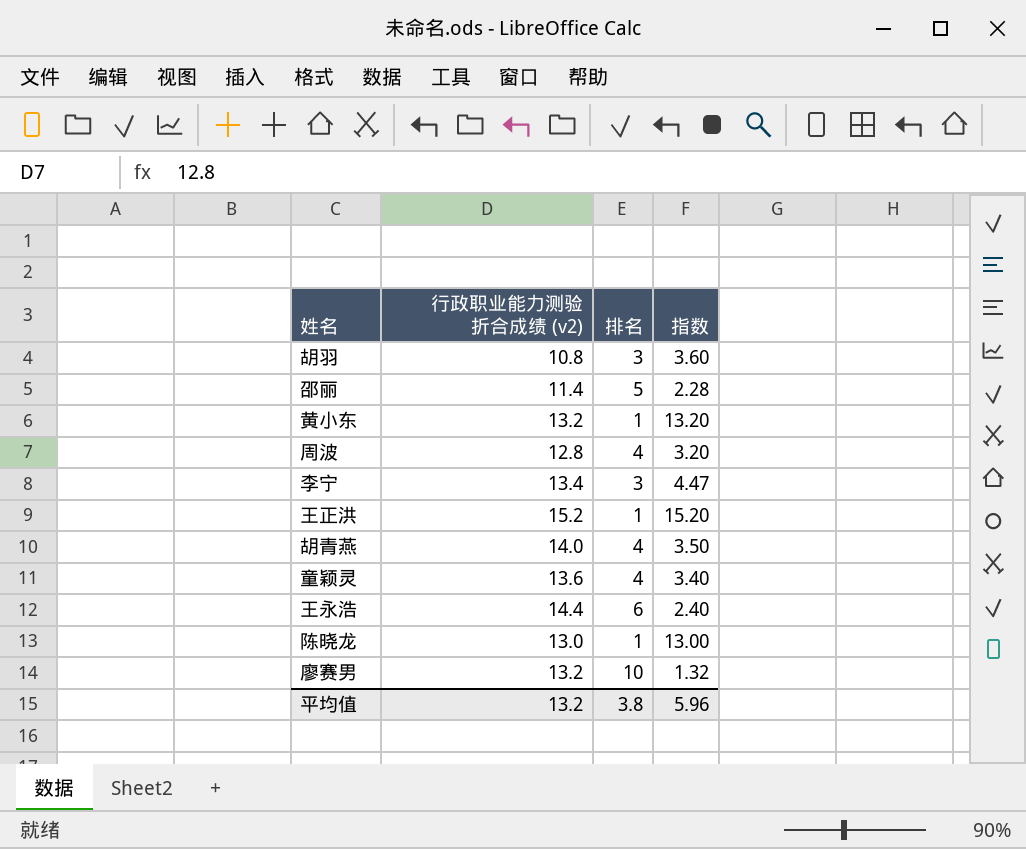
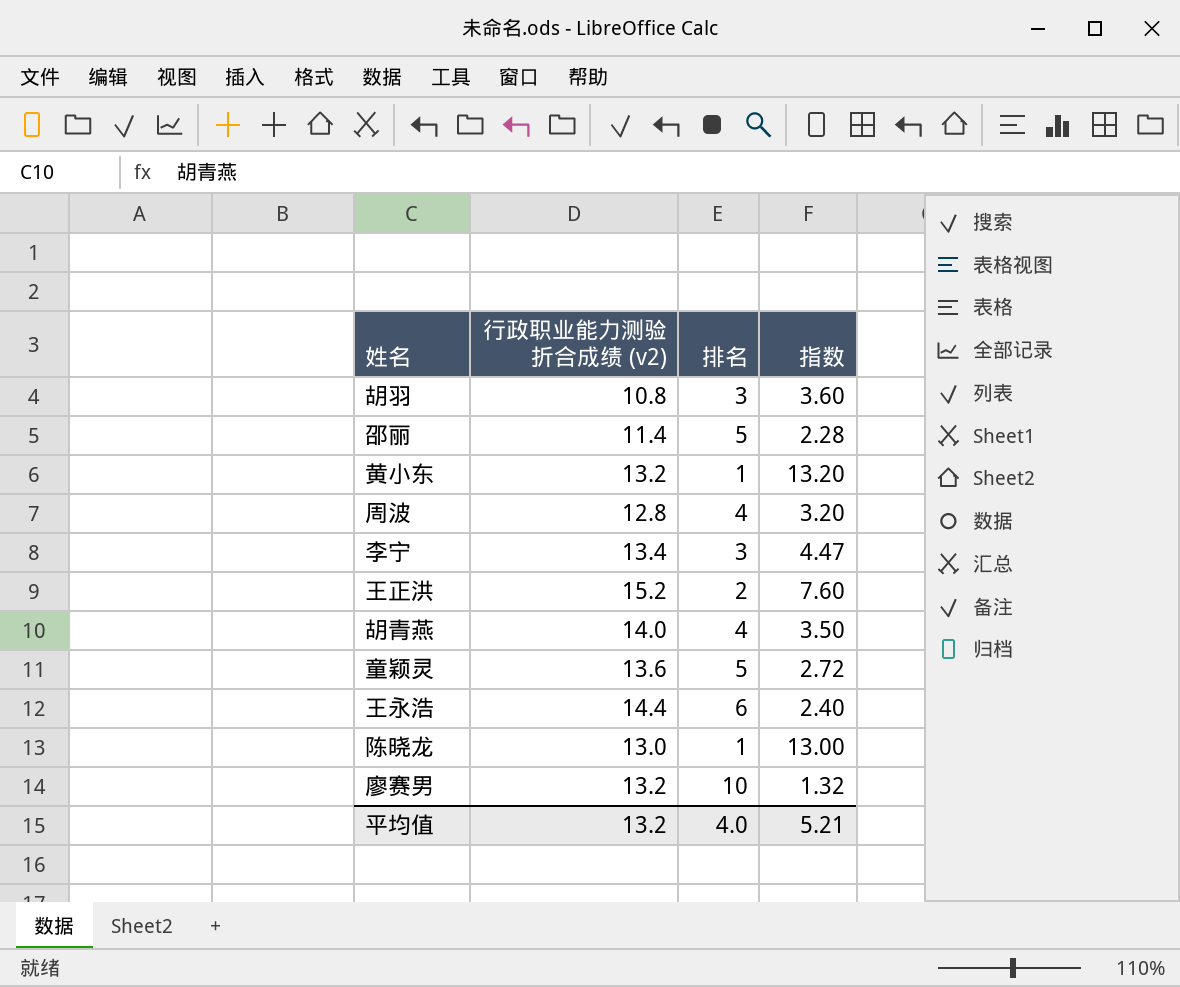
王正洪 | 排名: 1 -> 2
王正洪 | 指数: 15.20 -> 7.60
童颖灵 | 排名: 4 -> 5
童颖灵 | 指数: 3.40 -> 2.72
平均值 | 排名: 3.8 -> 4.0
平均值 | 指数: 5.96 -> 5.21

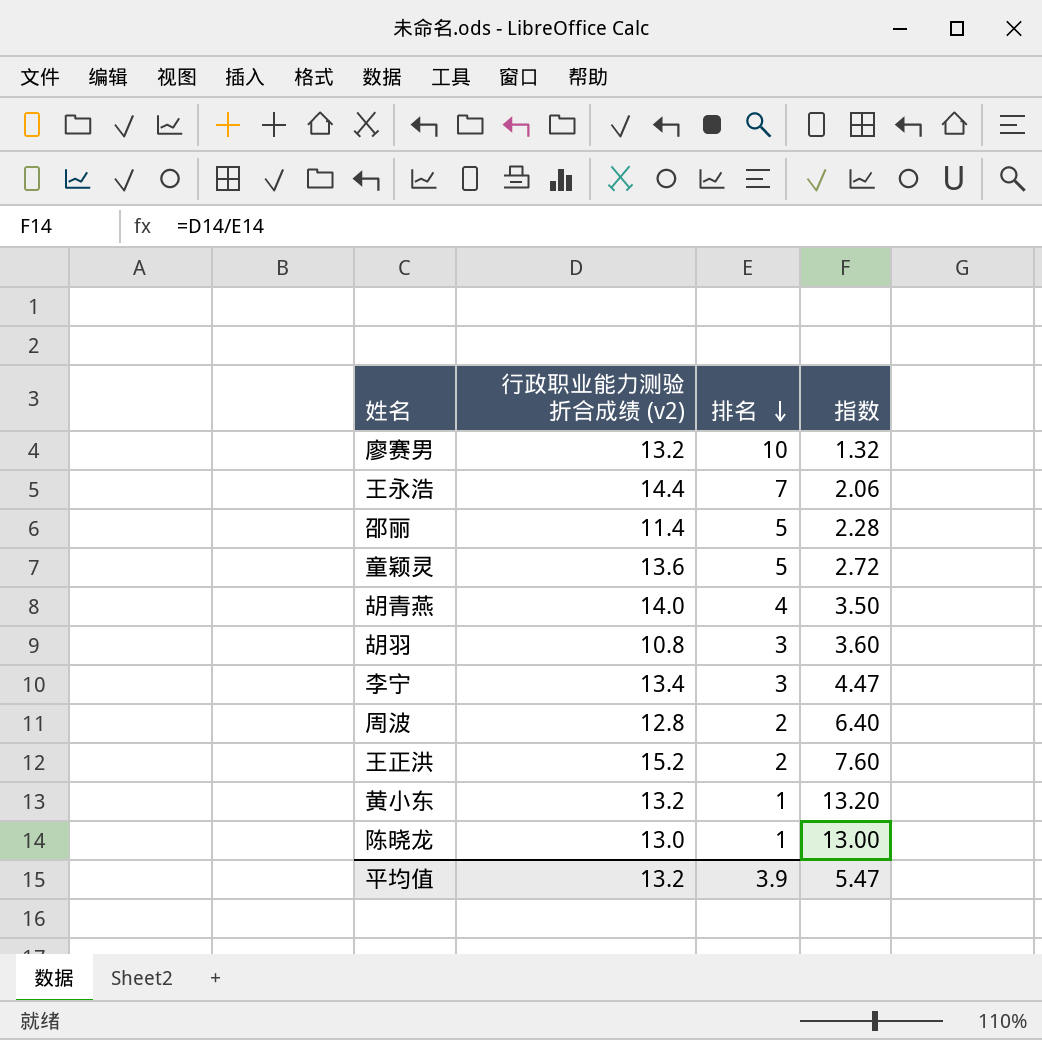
row order: none -> 排名 descending
王永浩 | 排名: 6 -> 7
王永浩 | 指数: 2.40 -> 2.06
周波 | 排名: 4 -> 2
周波 | 指数: 3.20 -> 6.40
平均值 | 排名: 4.0 -> 3.9
平均值 | 指数: 5.21 -> 5.47

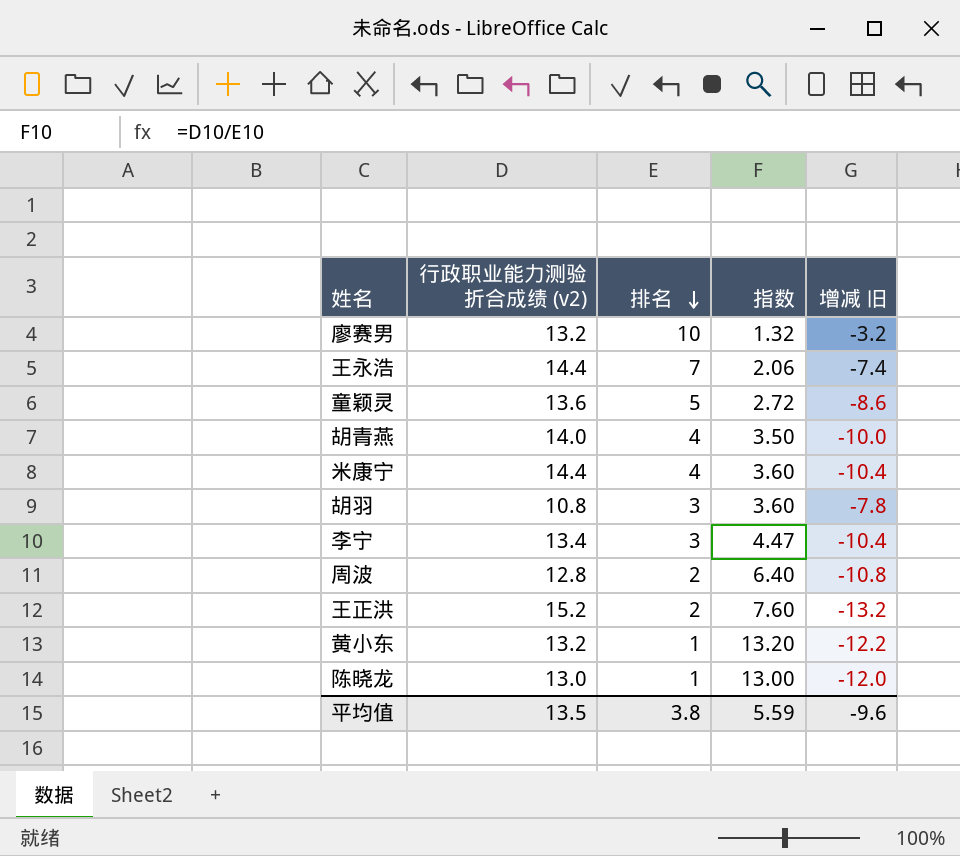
column 增减 旧 | formula: none -> [排名] - [行政职业能力测验折合成绩 (v2)]
row 邵丽: 11.4 | 5 | 2.28 -> none
row 米康宁: none -> 14.4 | 4 | 3.60 | -10.4
平均值 | 行政职业能力测验折合成绩 (v2): 13.2 -> 13.5
平均值 | 排名: 3.9 -> 3.8
平均值 | 指数: 5.47 -> 5.59

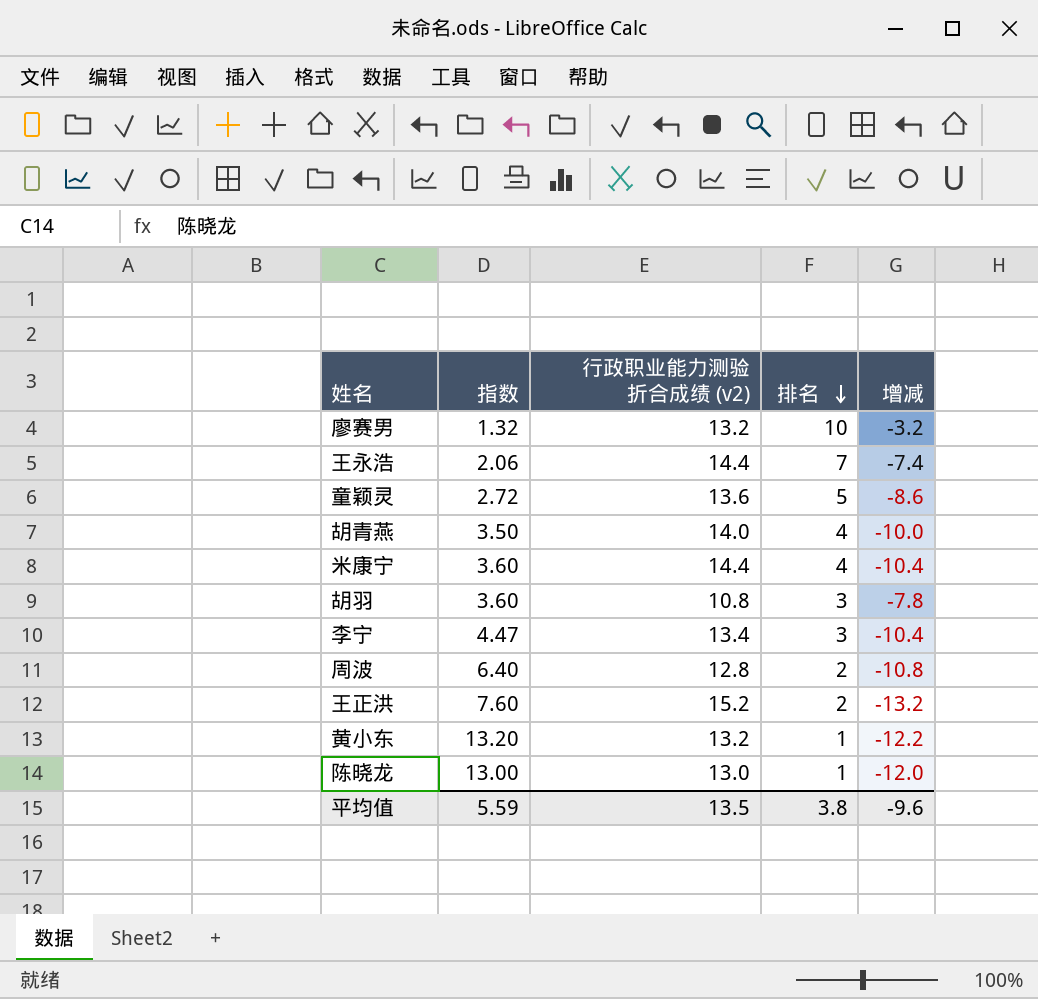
column 指数 | position: 4 -> 2
column name: 增减 旧 -> 增减

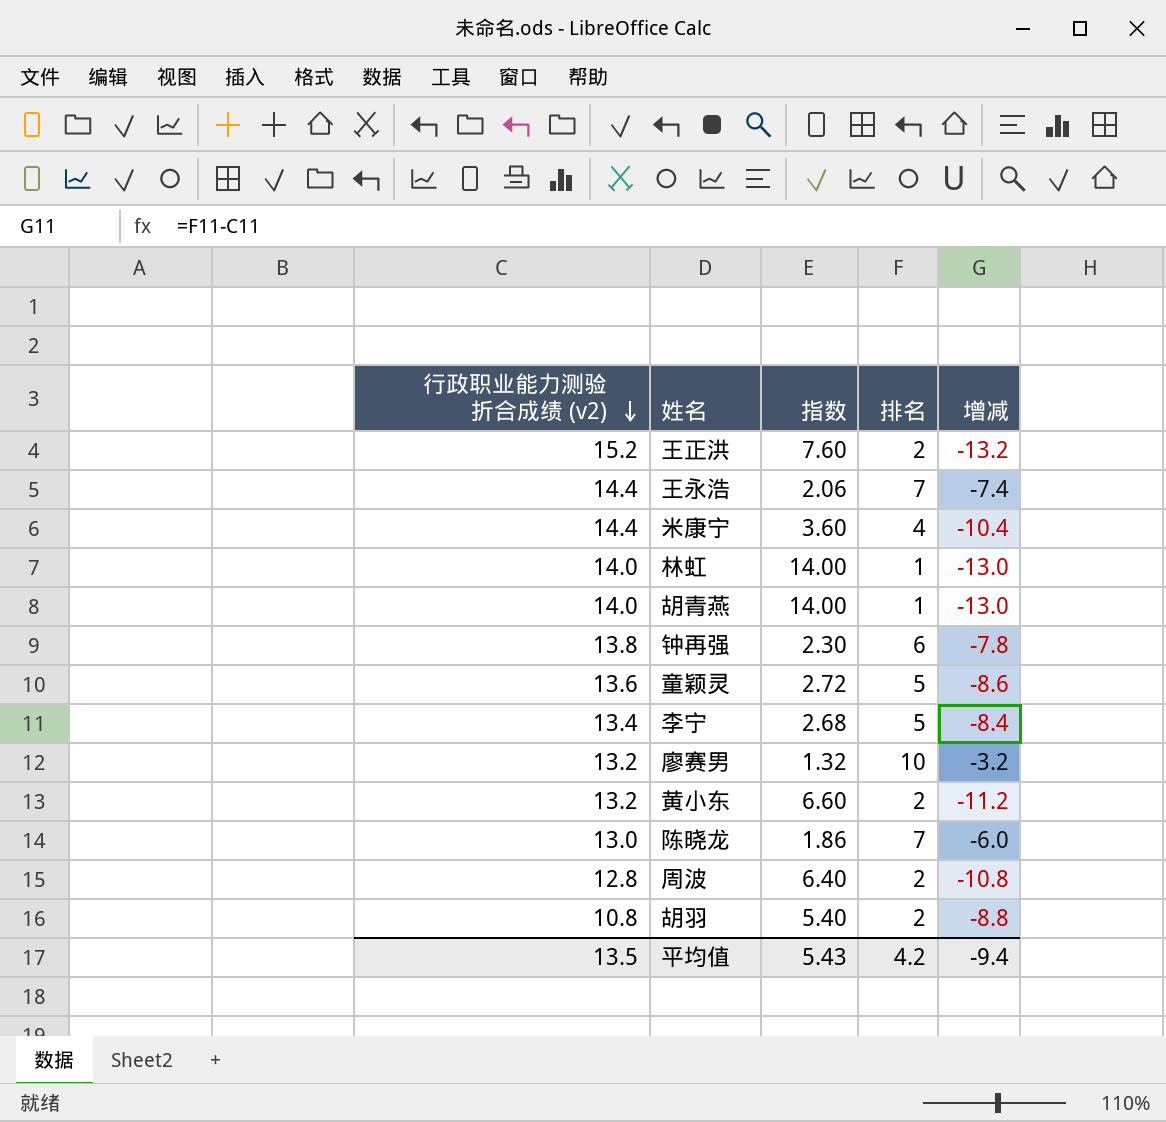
row order: 排名 descending -> 行政职业能力测验折合成绩 (v2) descending
column 行政职业能力测验折合成绩 (v2) | position: 3 -> 1
row 林虹: none -> 14.0 | 14.00 | 1 | -13.0
胡青燕 | 指数: 3.50 -> 14.00
胡青燕 | 排名: 4 -> 1
胡青燕 | 增减: -10.0 -> -13.0
row 钟再强: none -> 13.8 | 2.30 | 6 | -7.8
李宁 | 指数: 4.47 -> 2.68
李宁 | 排名: 3 -> 5
李宁 | 增减: -10.4 -> -8.4
黄小东 | 指数: 13.20 -> 6.60
黄小东 | 排名: 1 -> 2
黄小东 | 增减: -12.2 -> -11.2
陈晓龙 | 指数: 13.00 -> 1.86
陈晓龙 | 排名: 1 -> 7
陈晓龙 | 增减: -12.0 -> -6.0
胡羽 | 指数: 3.60 -> 5.40
胡羽 | 排名: 3 -> 2
胡羽 | 增减: -7.8 -> -8.8
平均值 | 指数: 5.59 -> 5.43
平均值 | 排名: 3.8 -> 4.2
平均值 | 增减: -9.6 -> -9.4

